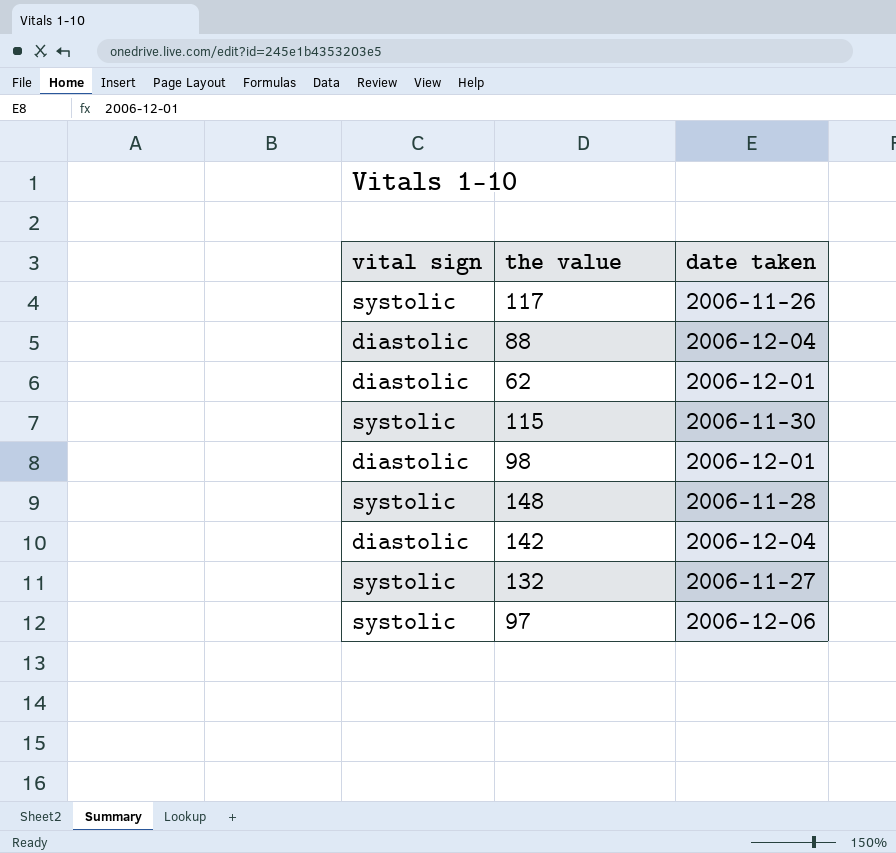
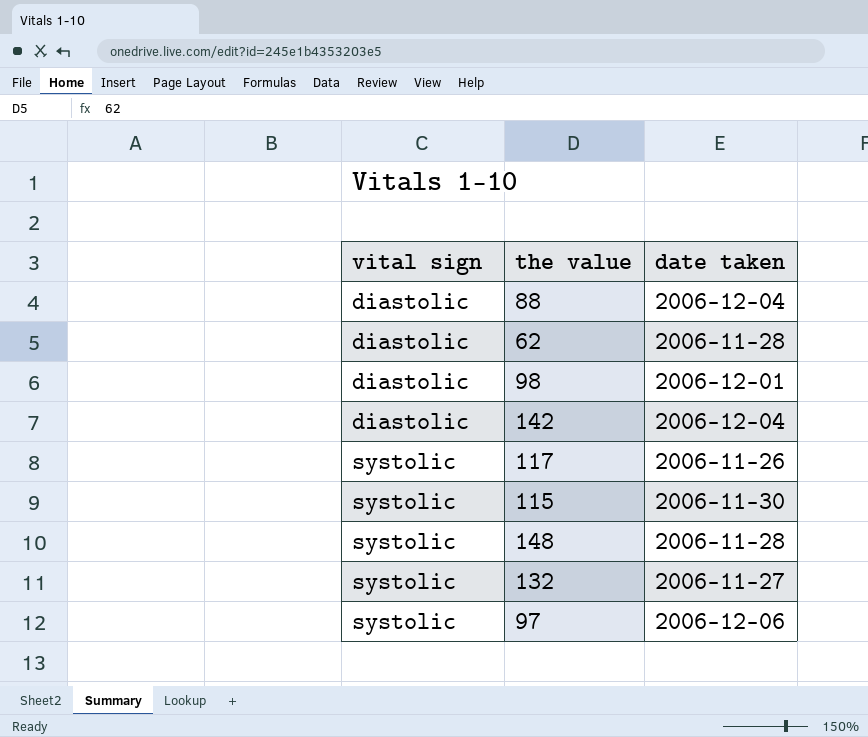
row order: none -> vital sign ascending
62 | date taken: 2006-12-01 -> 2006-11-28

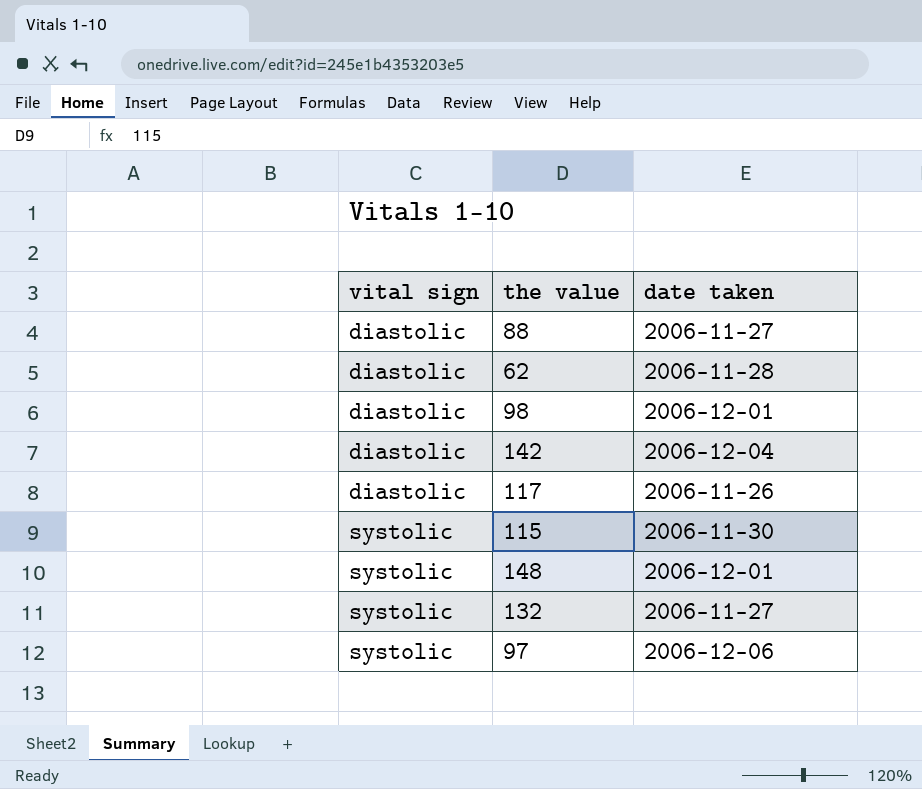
88 | date taken: 2006-12-04 -> 2006-11-27
117 | vital sign: systolic -> diastolic
148 | date taken: 2006-11-28 -> 2006-12-01

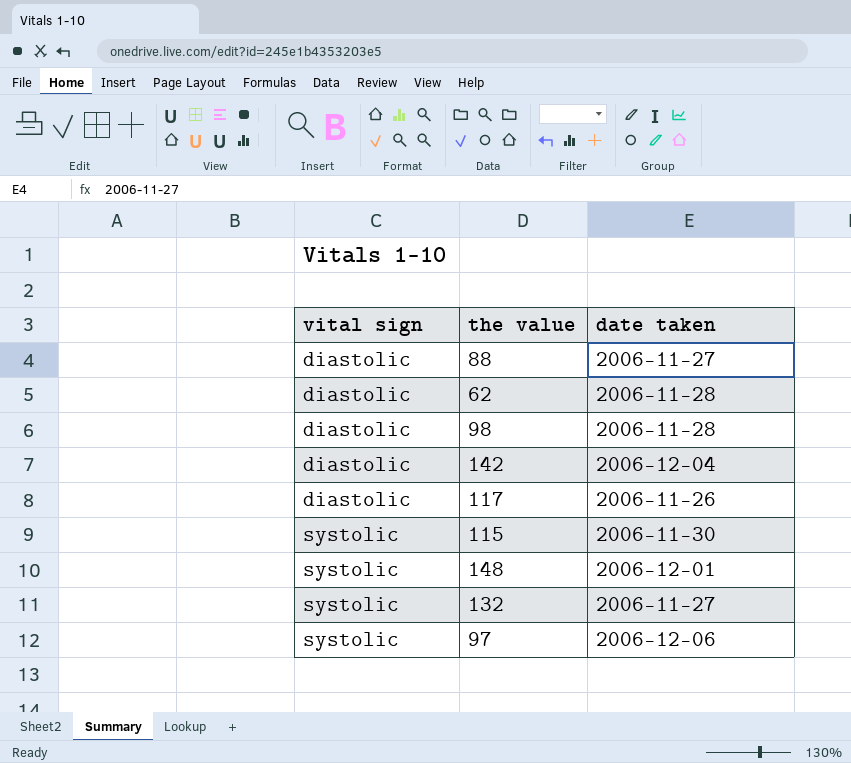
98 | date taken: 2006-12-01 -> 2006-11-28

